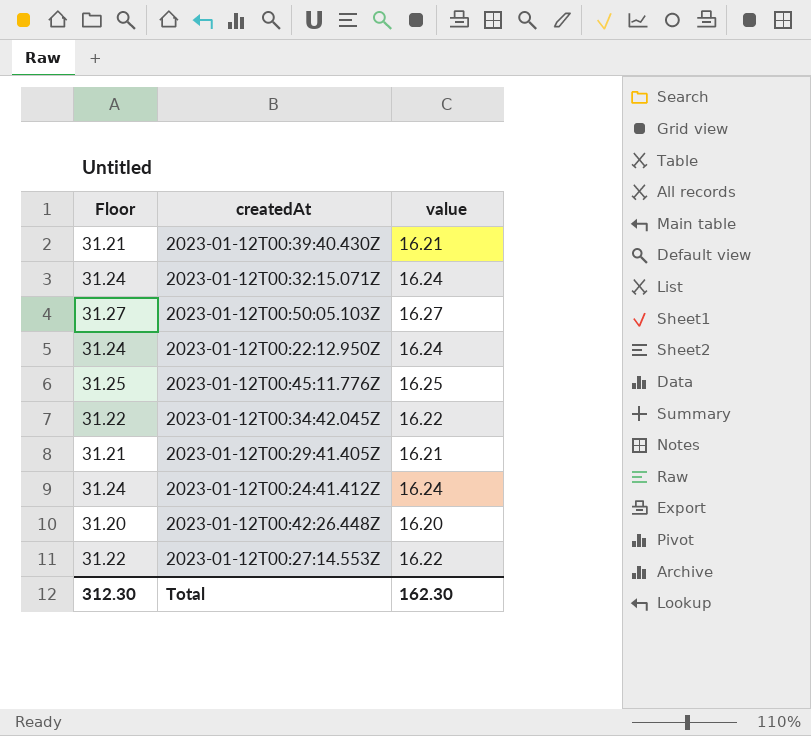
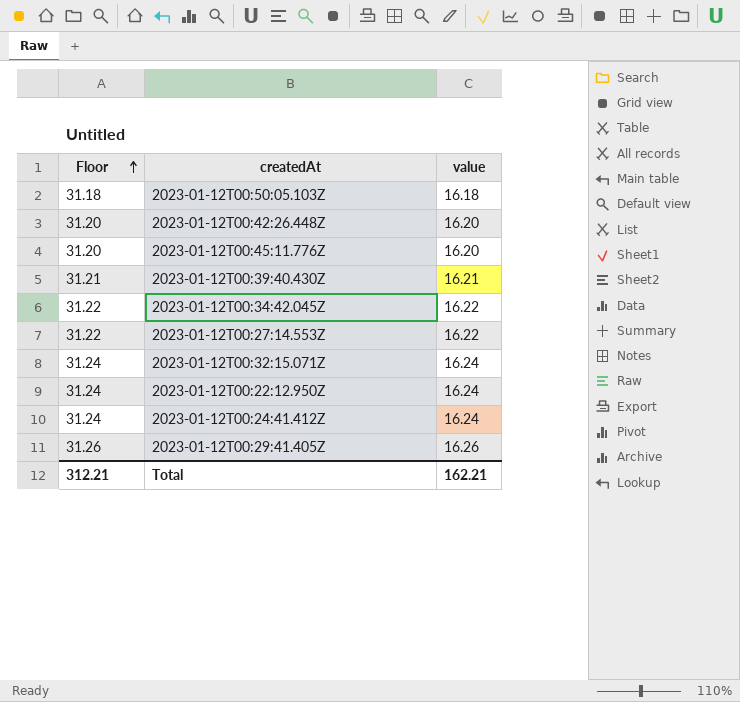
row order: none -> Floor ascending
2023-01-12T00:50:05.103Z | Floor: 31.27 -> 31.18
2023-01-12T00:50:05.103Z | value: 16.27 -> 16.18
2023-01-12T00:45:11.776Z | Floor: 31.25 -> 31.20
2023-01-12T00:45:11.776Z | value: 16.25 -> 16.20
2023-01-12T00:29:41.405Z | Floor: 31.21 -> 31.26
2023-01-12T00:29:41.405Z | value: 16.21 -> 16.26
Total | Floor: 312.30 -> 312.21
Total | value: 162.30 -> 162.21

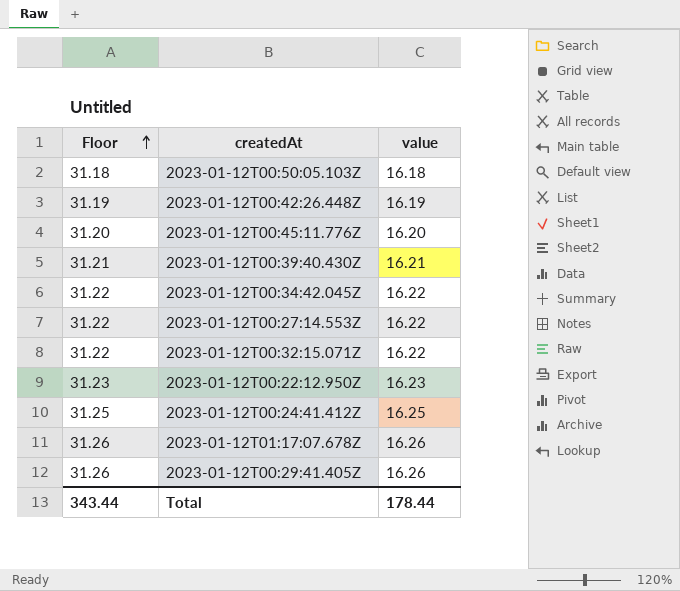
2023-01-12T00:42:26.448Z | Floor: 31.20 -> 31.19
2023-01-12T00:42:26.448Z | value: 16.20 -> 16.19
2023-01-12T00:32:15.071Z | Floor: 31.24 -> 31.22
2023-01-12T00:32:15.071Z | value: 16.24 -> 16.22
2023-01-12T00:22:12.950Z | Floor: 31.24 -> 31.23
2023-01-12T00:22:12.950Z | value: 16.24 -> 16.23
2023-01-12T00:24:41.412Z | Floor: 31.24 -> 31.25
2023-01-12T00:24:41.412Z | value: 16.24 -> 16.25
row 2023-01-12T01:17:07.678Z: none -> 31.26 | 16.26
Total | Floor: 312.21 -> 343.44
Total | value: 162.21 -> 178.44

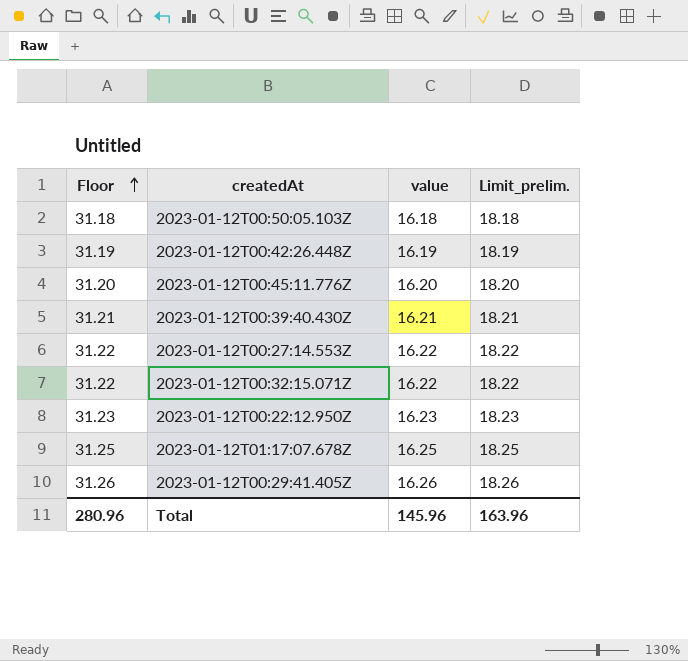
column Limit_prelim. | formula: none -> [value] + 2
row 2023-01-12T00:34:42.045Z: 31.22 | 16.22 -> none
row 2023-01-12T00:24:41.412Z: 31.25 | 16.25 -> none
2023-01-12T01:17:07.678Z | Floor: 31.26 -> 31.25
2023-01-12T01:17:07.678Z | value: 16.26 -> 16.25
Total | Floor: 343.44 -> 280.96
Total | value: 178.44 -> 145.96

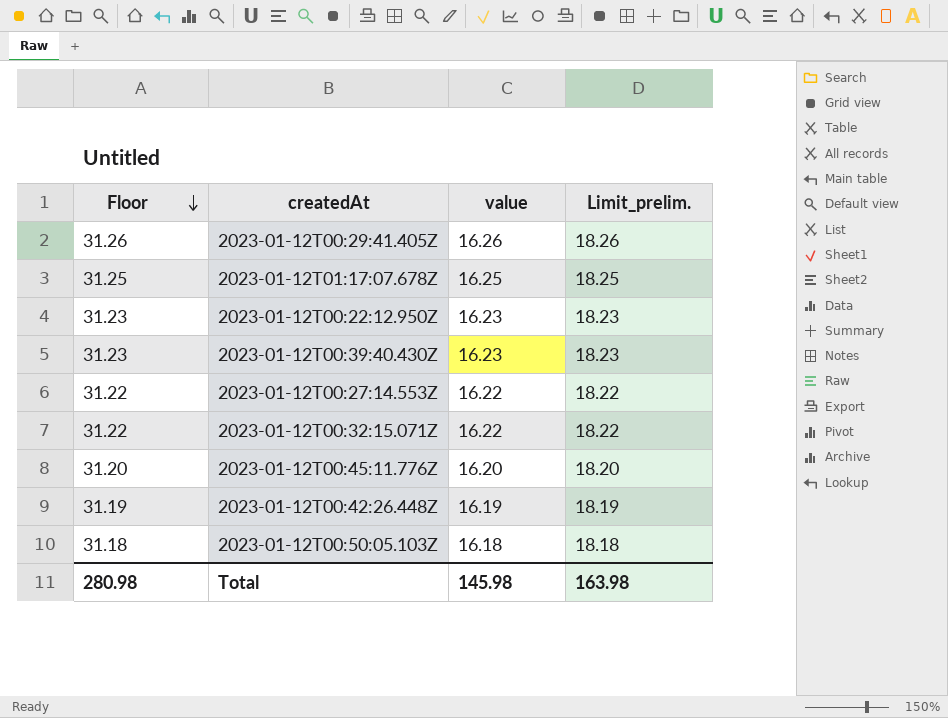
row order: Floor ascending -> Floor descending
2023-01-12T00:39:40.430Z | Floor: 31.21 -> 31.23
2023-01-12T00:39:40.430Z | value: 16.21 -> 16.23
2023-01-12T00:39:40.430Z | Limit_prelim.: 18.21 -> 18.23
Total | Floor: 280.96 -> 280.98
Total | value: 145.96 -> 145.98
Total | Limit_prelim.: 163.96 -> 163.98

